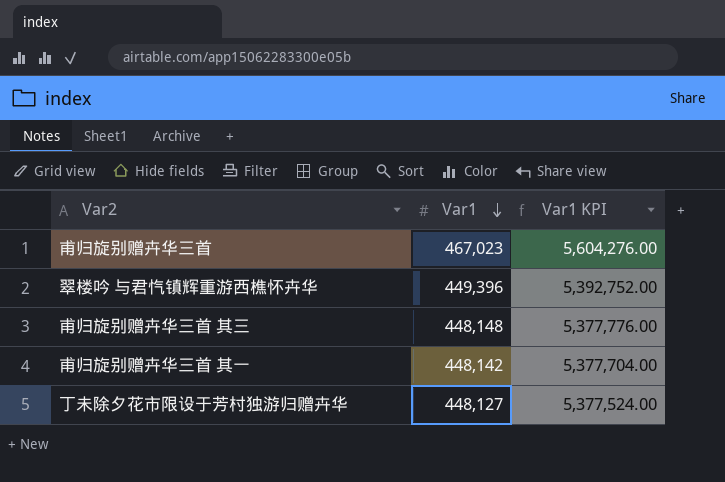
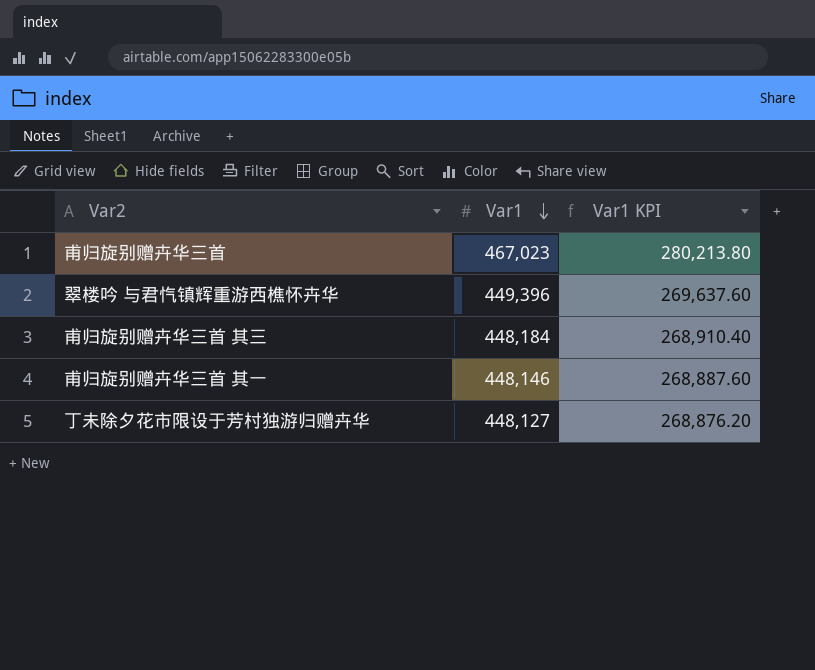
column Var1 KPI | formula: [Var1] * 12 -> [Var1] * 0.6
甫归旋别赠卉华三首 其三 | Var1: 448,148 -> 448,184
甫归旋别赠卉华三首 其一 | Var1: 448,142 -> 448,146

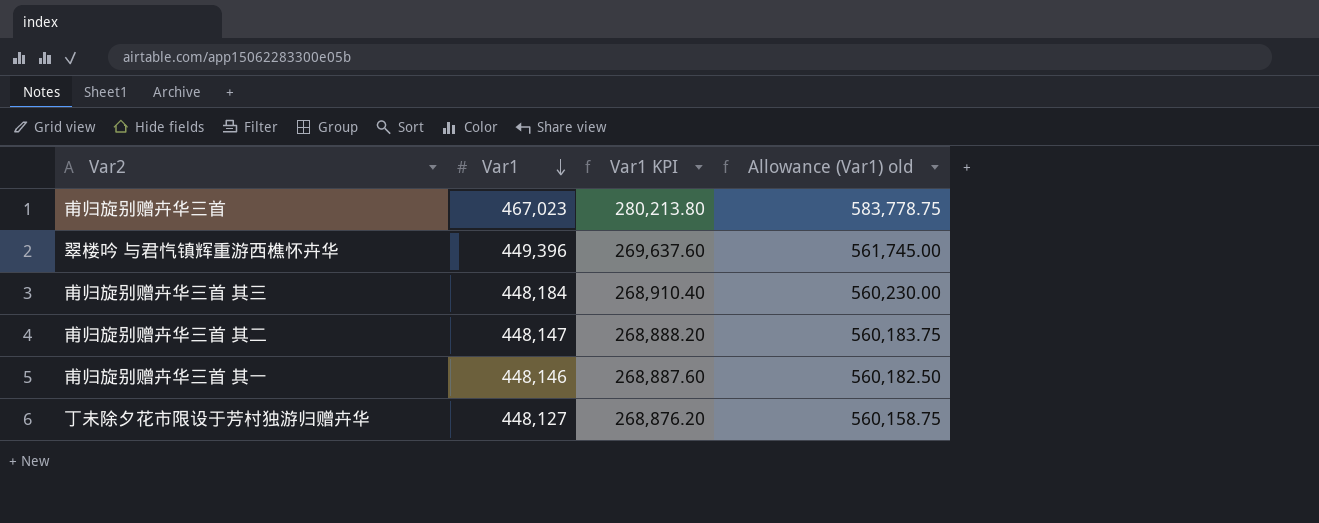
column Allowance (Var1) old | formula: none -> [Var1] * 1.25
row 甫归旋别赠卉华三首 其二: none -> 448,147 | 268,888.20 | 560,183.75

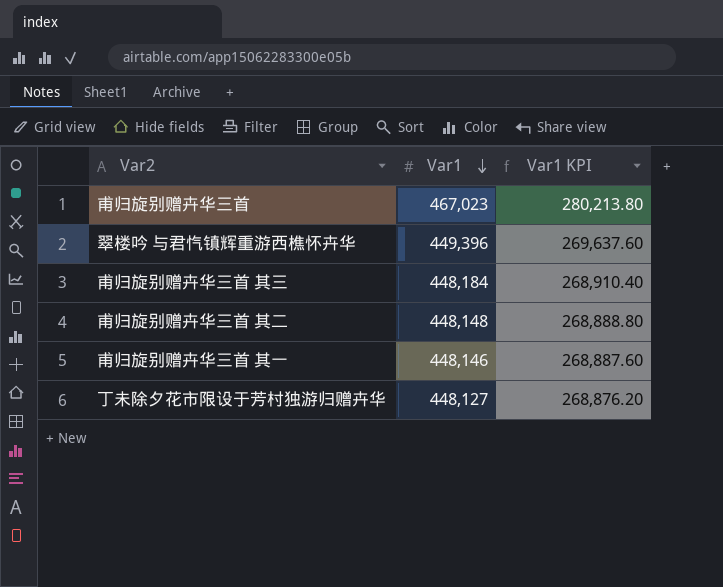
column Allowance (Var1) old | formula: [Var1] * 1.25 -> none
甫归旋别赠卉华三首 其二 | Var1: 448,147 -> 448,148
甫归旋别赠卉华三首 其二 | Var1 KPI: 268,888.20 -> 268,888.80

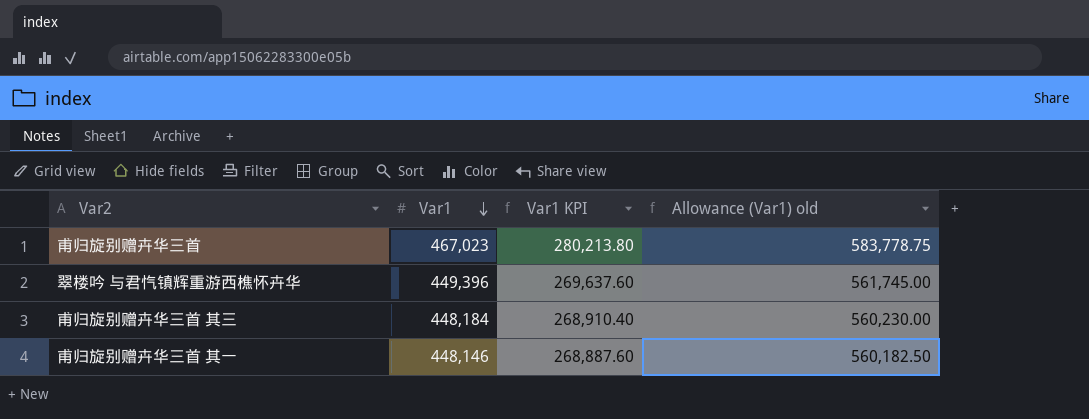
column Allowance (Var1) old | formula: none -> [Var1] * 1.25
row 甫归旋别赠卉华三首 其二: 448,148 | 268,888.80 -> none
row 丁未除夕花市限设于芳村独游归赠卉华: 448,127 | 268,876.20 -> none

